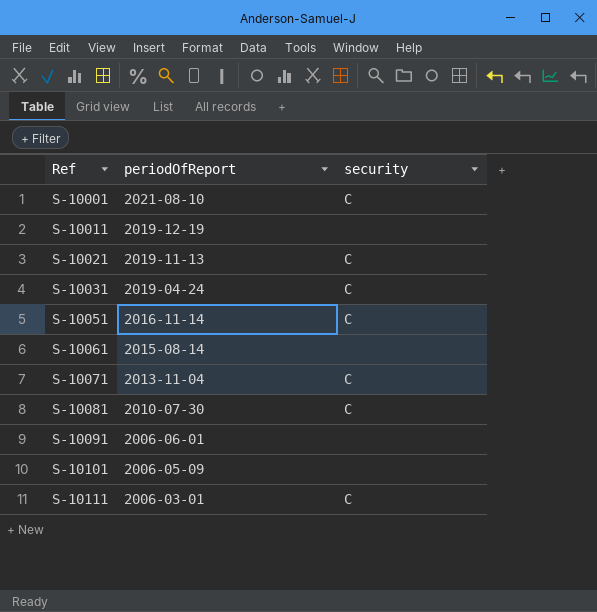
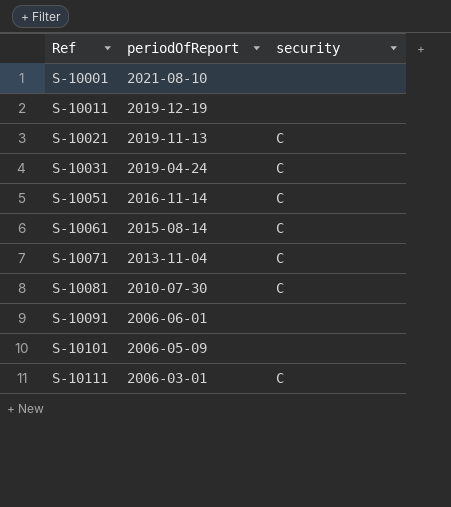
S-10001 | security: C -> none
S-10061 | security: none -> C

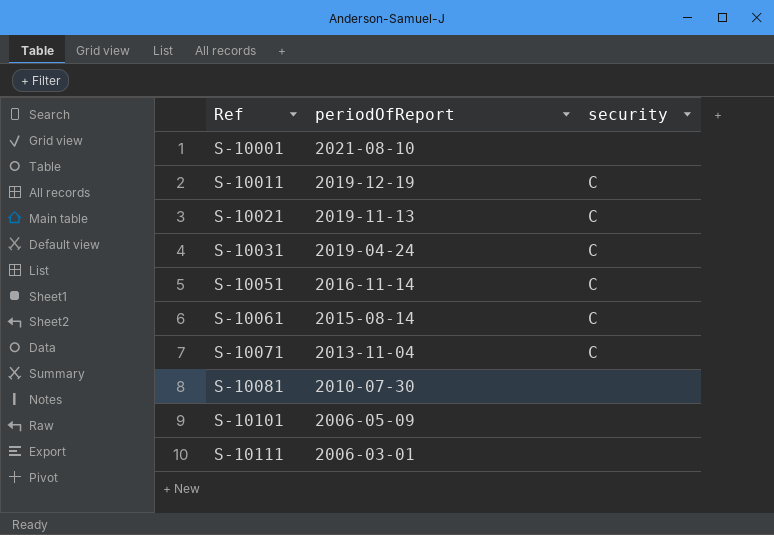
row S-10091: 2006-06-01 | none -> none
S-10011 | security: none -> C
S-10081 | security: C -> none
S-10111 | security: C -> none

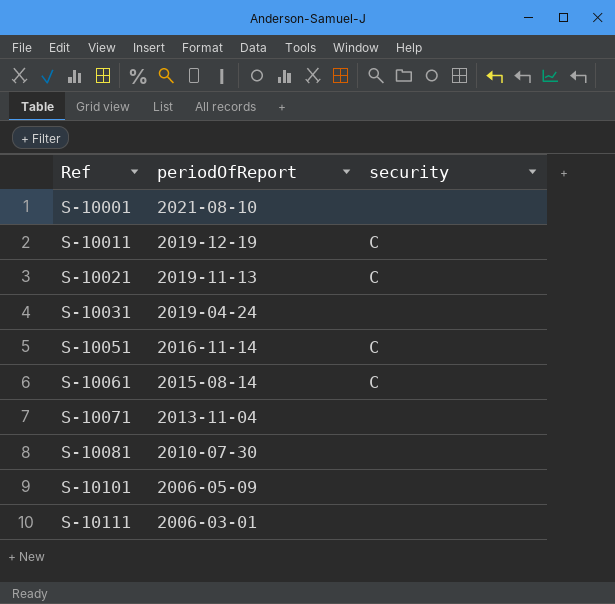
S-10031 | security: C -> none
S-10071 | security: C -> none

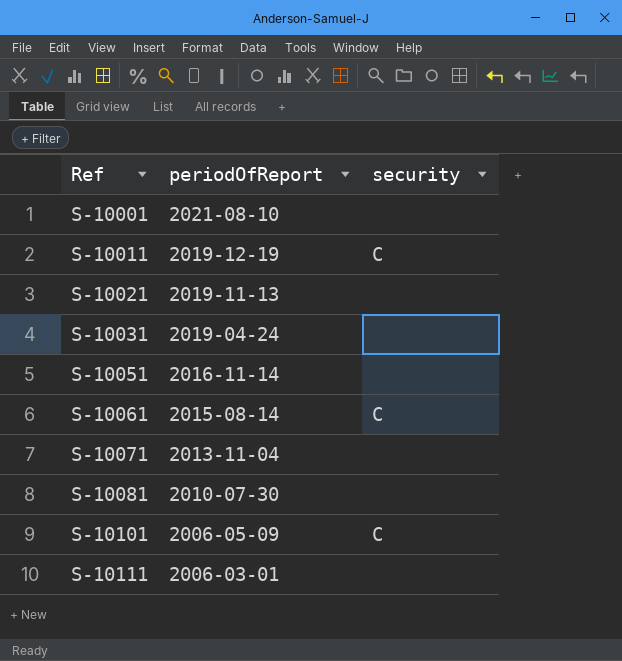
S-10021 | security: C -> none
S-10051 | security: C -> none
S-10101 | security: none -> C

